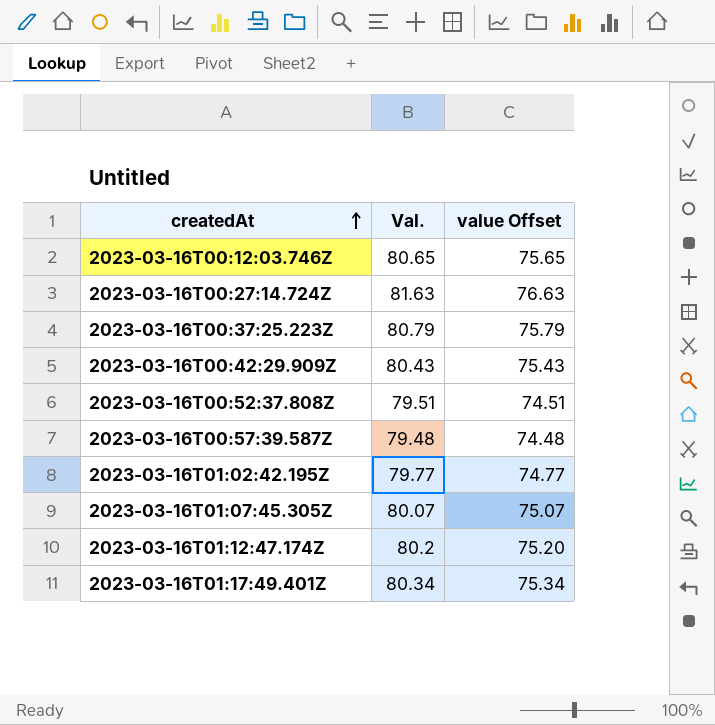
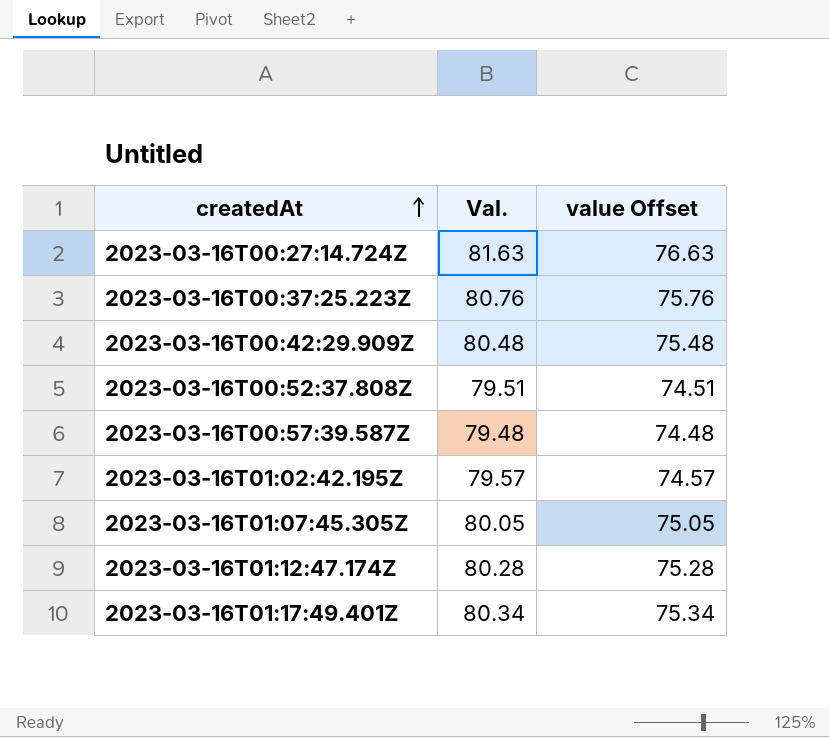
row 2023-03-16T00:12:03.746Z: 80.65 | 75.65 -> none
2023-03-16T00:37:25.223Z | Val.: 80.79 -> 80.76
2023-03-16T00:37:25.223Z | value Offset: 75.79 -> 75.76
2023-03-16T00:42:29.909Z | Val.: 80.43 -> 80.48
2023-03-16T00:42:29.909Z | value Offset: 75.43 -> 75.48
2023-03-16T01:02:42.195Z | Val.: 79.77 -> 79.57
2023-03-16T01:02:42.195Z | value Offset: 74.77 -> 74.57
2023-03-16T01:07:45.305Z | Val.: 80.07 -> 80.05
2023-03-16T01:07:45.305Z | value Offset: 75.07 -> 75.05
2023-03-16T01:12:47.174Z | Val.: 80.2 -> 80.28
2023-03-16T01:12:47.174Z | value Offset: 75.20 -> 75.28

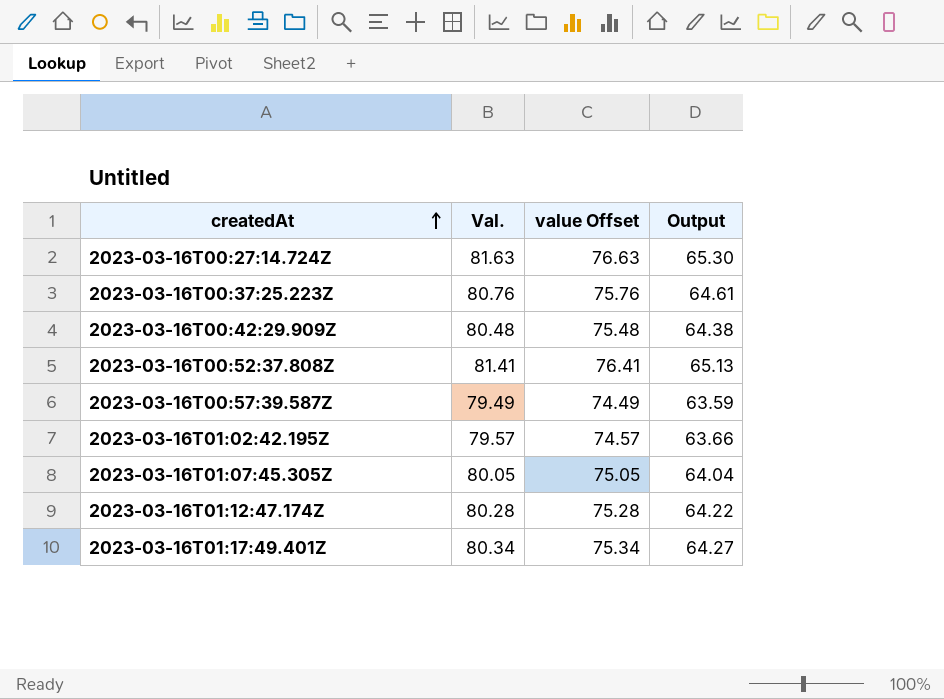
column Output | formula: none -> [Val.] * 0.8
2023-03-16T00:52:37.808Z | Val.: 79.51 -> 81.41
2023-03-16T00:52:37.808Z | value Offset: 74.51 -> 76.41
2023-03-16T00:57:39.587Z | Val.: 79.48 -> 79.49
2023-03-16T00:57:39.587Z | value Offset: 74.48 -> 74.49

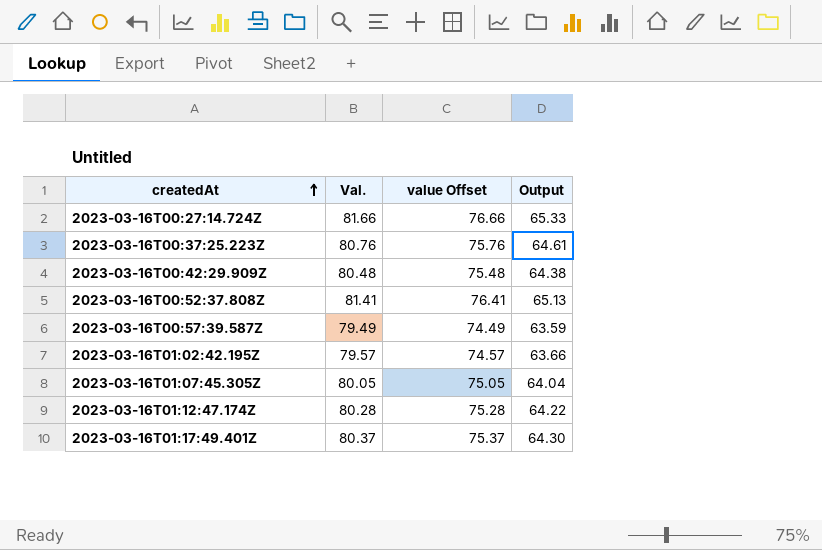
2023-03-16T00:27:14.724Z | Val.: 81.63 -> 81.66
2023-03-16T00:27:14.724Z | value Offset: 76.63 -> 76.66
2023-03-16T00:27:14.724Z | Output: 65.30 -> 65.33
2023-03-16T01:17:49.401Z | Val.: 80.34 -> 80.37
2023-03-16T01:17:49.401Z | value Offset: 75.34 -> 75.37
2023-03-16T01:17:49.401Z | Output: 64.27 -> 64.30

